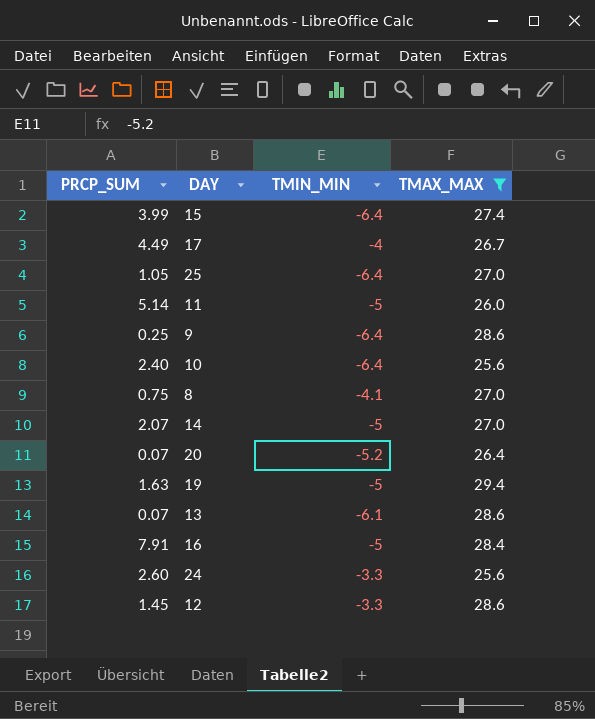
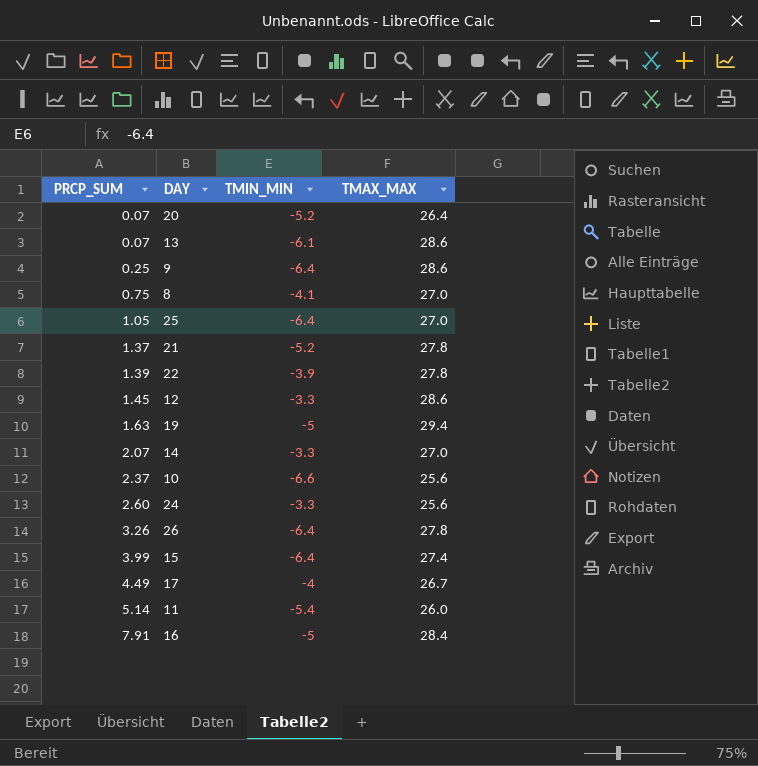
filter: TMAX_MAX != 27.8 -> none
row order: none -> PRCP_SUM ascending
14 | TMIN_MIN: -5 -> -3.3
10 | PRCP_SUM: 2.40 -> 2.37
10 | TMIN_MIN: -6.4 -> -6.6
11 | TMIN_MIN: -5 -> -5.4

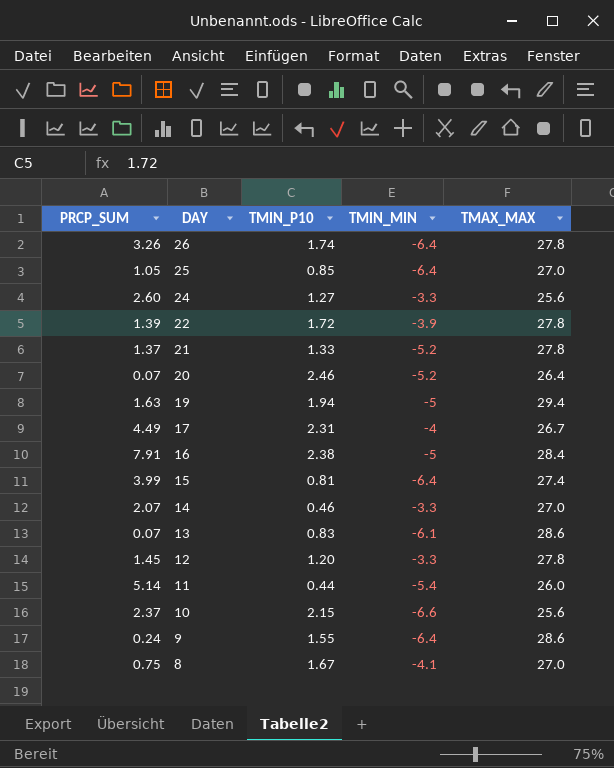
row order: PRCP_SUM ascending -> DAY descending
column TMIN_P10 | position: none -> 3
12 | TMAX_MAX: 28.6 -> 27.8
9 | PRCP_SUM: 0.25 -> 0.24

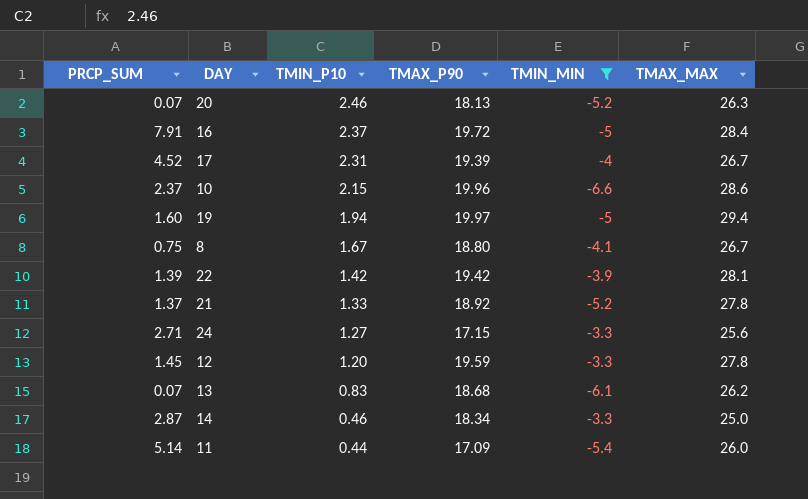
filter: none -> TMIN_MIN != -6.4
row order: DAY descending -> TMIN_P10 descending
column TMAX_P90 | position: none -> 4
20 | TMAX_MAX: 26.4 -> 26.3
16 | TMIN_P10: 2.38 -> 2.37
17 | PRCP_SUM: 4.49 -> 4.52
10 | TMAX_MAX: 25.6 -> 28.6
19 | PRCP_SUM: 1.63 -> 1.60
8 | TMAX_MAX: 27.0 -> 26.7
22 | TMIN_P10: 1.72 -> 1.42
22 | TMAX_MAX: 27.8 -> 28.1
24 | PRCP_SUM: 2.60 -> 2.71
13 | TMAX_MAX: 28.6 -> 26.2
14 | PRCP_SUM: 2.07 -> 2.87
14 | TMAX_MAX: 27.0 -> 25.0

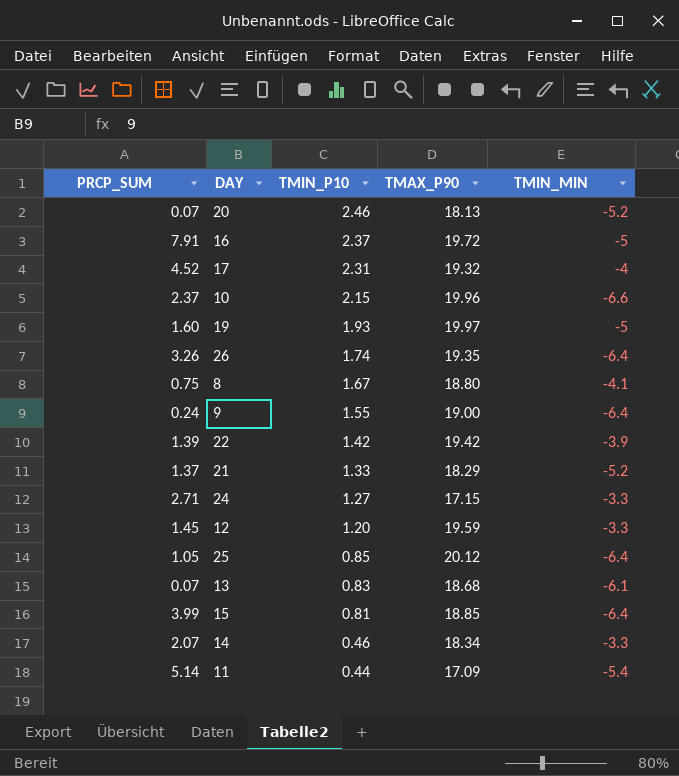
filter: TMIN_MIN != -6.4 -> none
column TMAX_MAX | position: 6 -> none
17 | TMAX_P90: 19.39 -> 19.32
19 | TMIN_P10: 1.94 -> 1.93
21 | TMAX_P90: 18.92 -> 18.29
14 | PRCP_SUM: 2.87 -> 2.07

